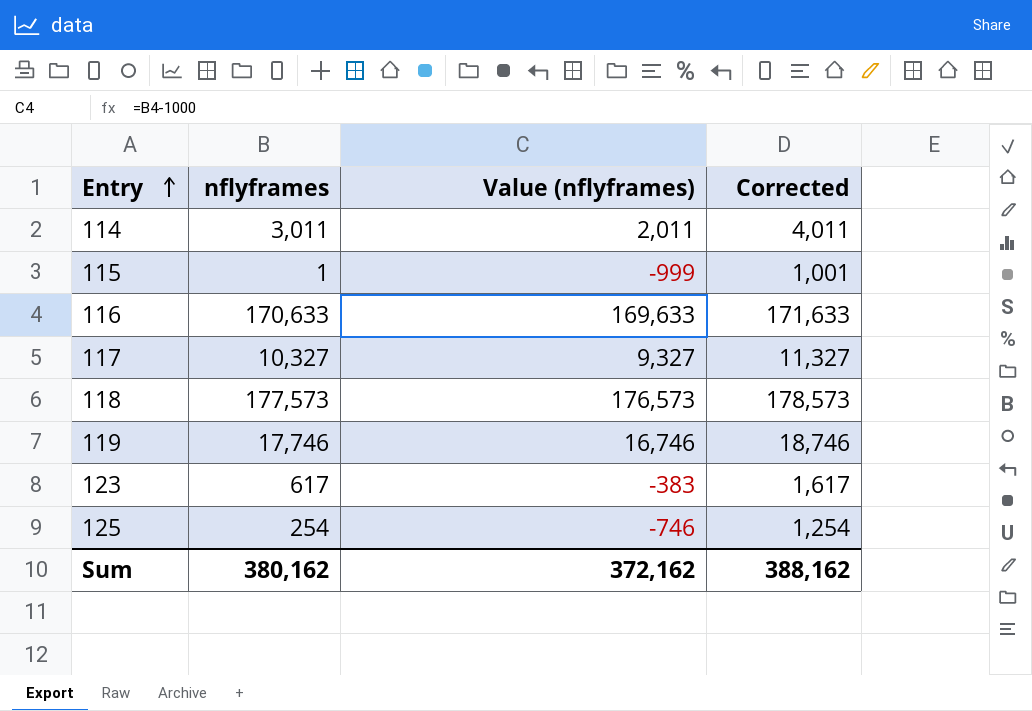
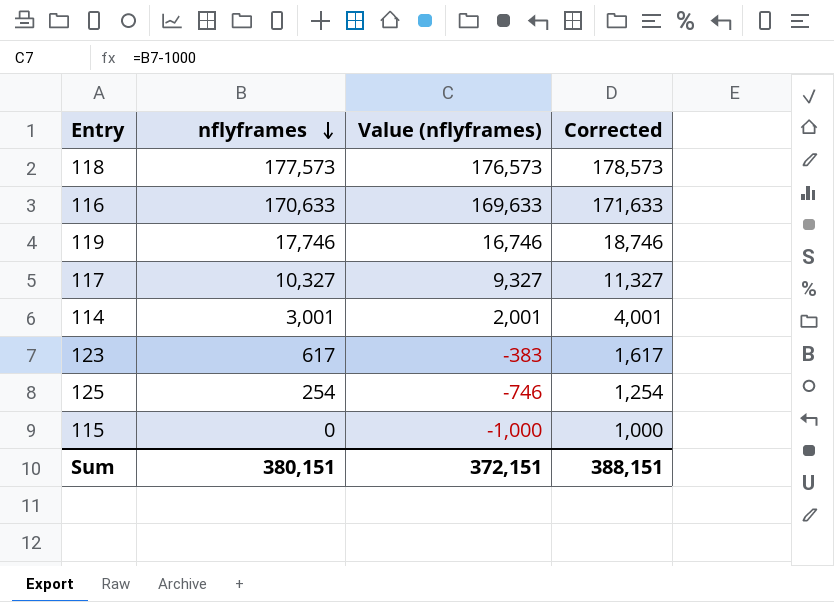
row order: Entry ascending -> nflyframes descending
114 | nflyframes: 3,011 -> 3,001
114 | Value (nflyframes): 2,011 -> 2,001
114 | Corrected: 4,011 -> 4,001
115 | nflyframes: 1 -> 0
115 | Value (nflyframes): -999 -> -1,000
115 | Corrected: 1,001 -> 1,000
Sum | nflyframes: 380,162 -> 380,151
Sum | Value (nflyframes): 372,162 -> 372,151
Sum | Corrected: 388,162 -> 388,151

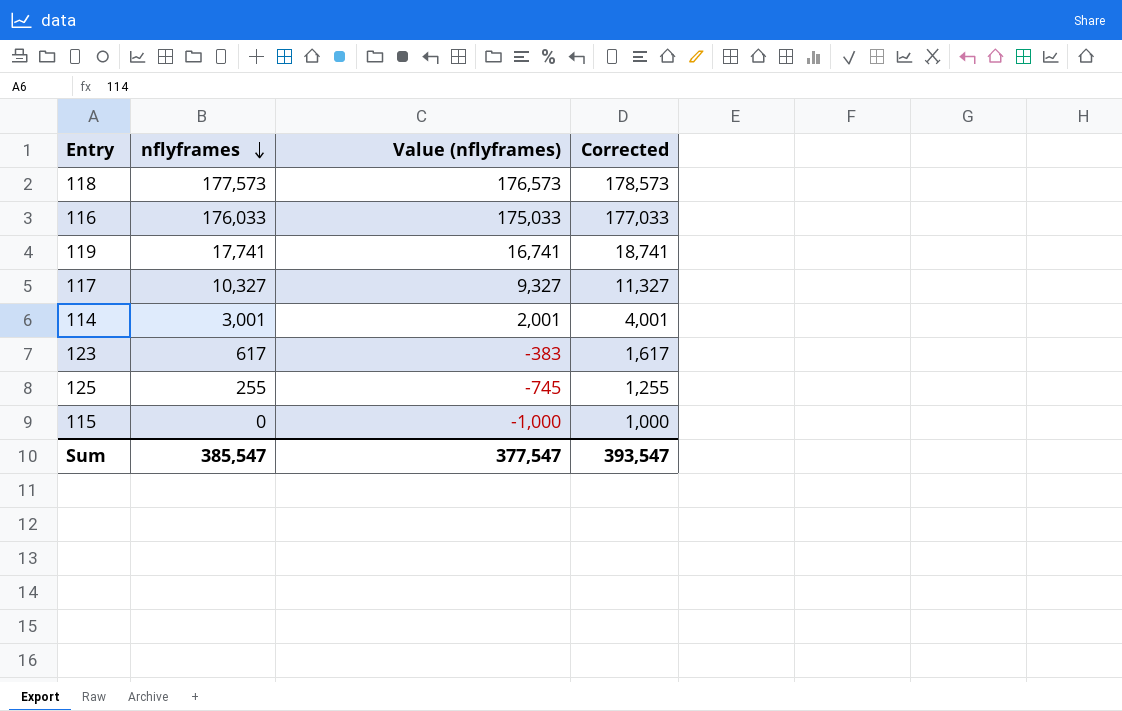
116 | nflyframes: 170,633 -> 176,033
116 | Value (nflyframes): 169,633 -> 175,033
116 | Corrected: 171,633 -> 177,033
119 | nflyframes: 17,746 -> 17,741
119 | Value (nflyframes): 16,746 -> 16,741
119 | Corrected: 18,746 -> 18,741
125 | nflyframes: 254 -> 255
125 | Value (nflyframes): -746 -> -745
125 | Corrected: 1,254 -> 1,255
Sum | nflyframes: 380,151 -> 385,547
Sum | Value (nflyframes): 372,151 -> 377,547
Sum | Corrected: 388,151 -> 393,547

